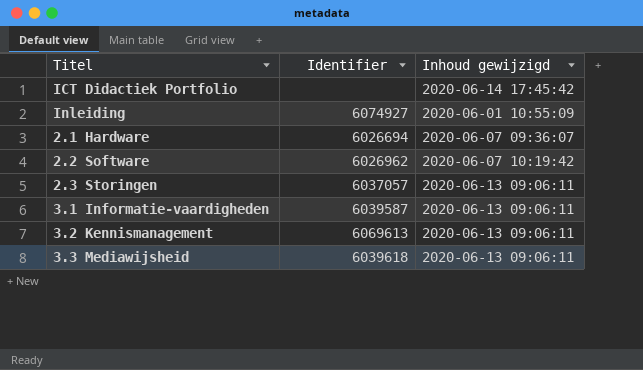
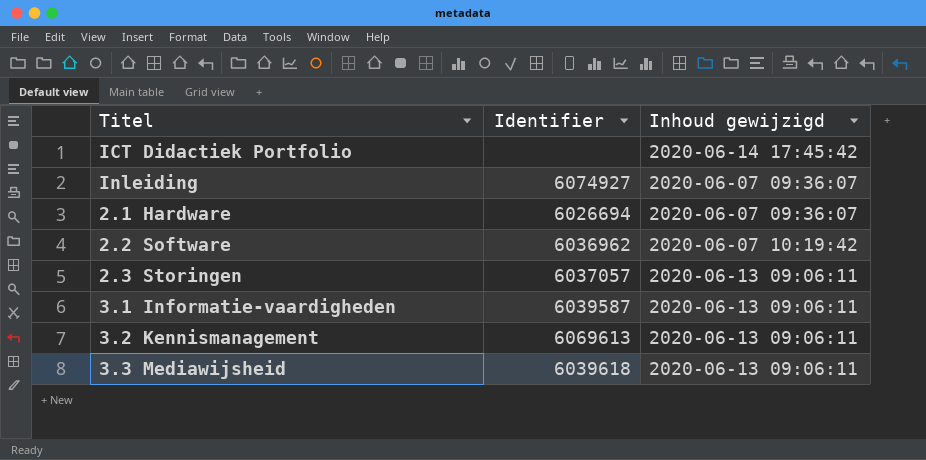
Inleiding | Inhoud gewijzigd: 2020-06-01 10:55:09 -> 2020-06-07 09:36:07
2.2 Software | Identifier: 6026962 -> 6036962

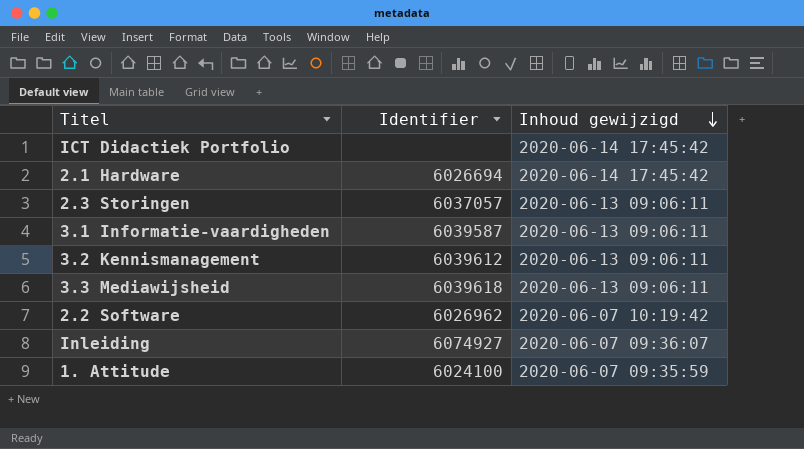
row order: none -> Inhoud gewijzigd descending
2.1 Hardware | Inhoud gewijzigd: 2020-06-07 09:36:07 -> 2020-06-14 17:45:42
3.2 Kennismanagement | Identifier: 6069613 -> 6039612
2.2 Software | Identifier: 6036962 -> 6026962
row 1. Attitude: none -> 6024100 | 2020-06-07 09:35:59

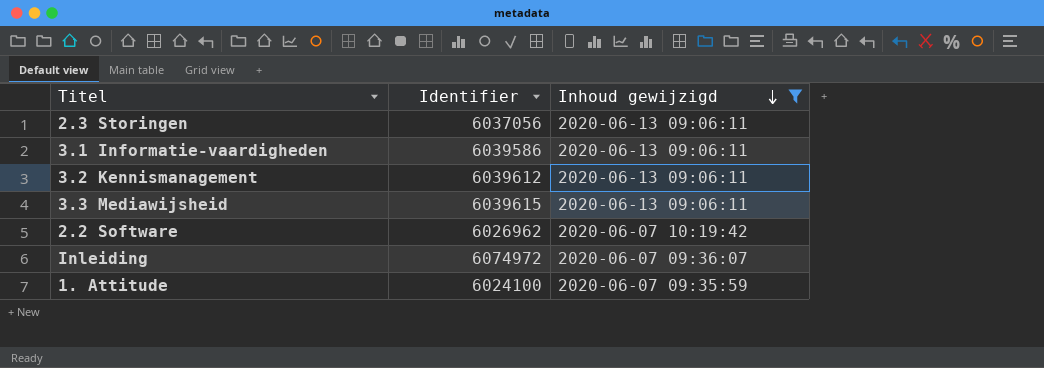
filter: none -> Inhoud gewijzigd != 2020-06-14 17:45:42
2.3 Storingen | Identifier: 6037057 -> 6037056
3.1 Informatie-vaardigheden | Identifier: 6039587 -> 6039586
3.3 Mediawijsheid | Identifier: 6039618 -> 6039615
Inleiding | Identifier: 6074927 -> 6074972

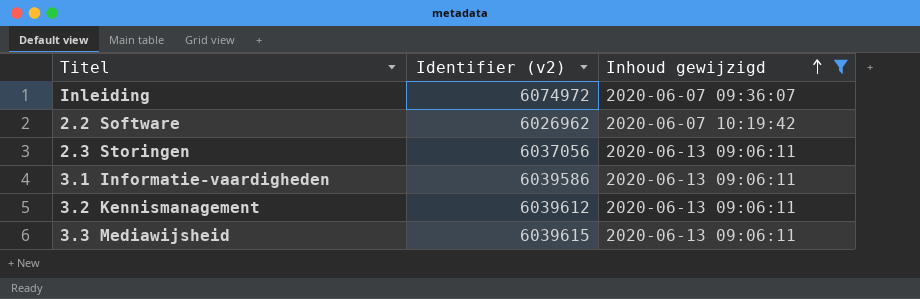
row order: Inhoud gewijzigd descending -> Inhoud gewijzigd ascending
column name: Identifier -> Identifier (v2)
row 1. Attitude: 6024100 | 2020-06-07 09:35:59 -> none

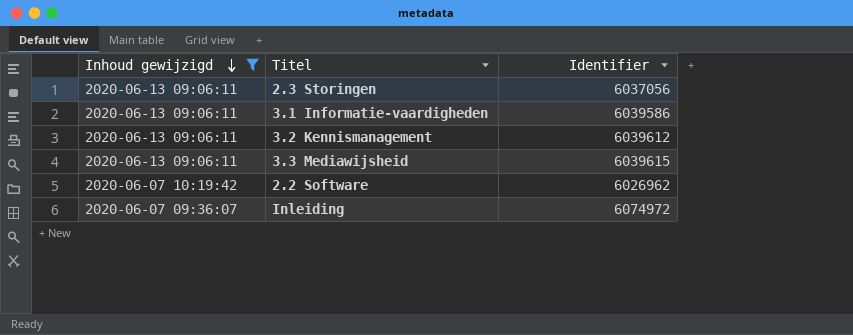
row order: Inhoud gewijzigd ascending -> Inhoud gewijzigd descending
column Inhoud gewijzigd | position: 3 -> 1
column name: Identifier (v2) -> Identifier

